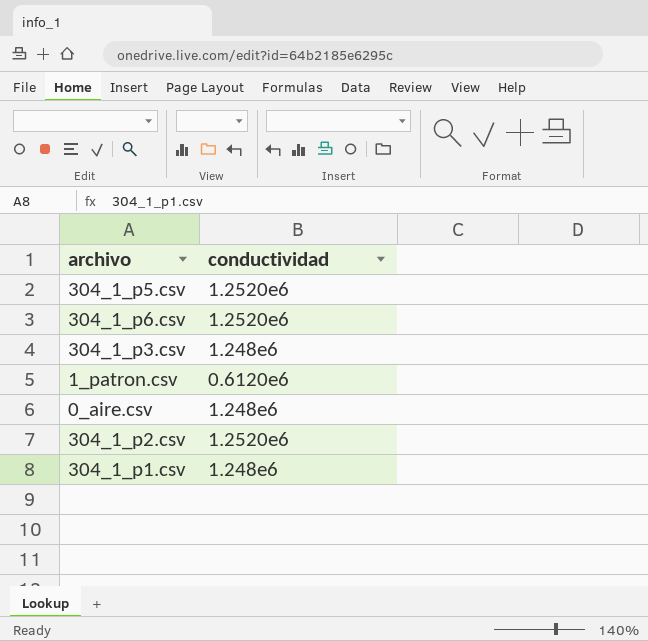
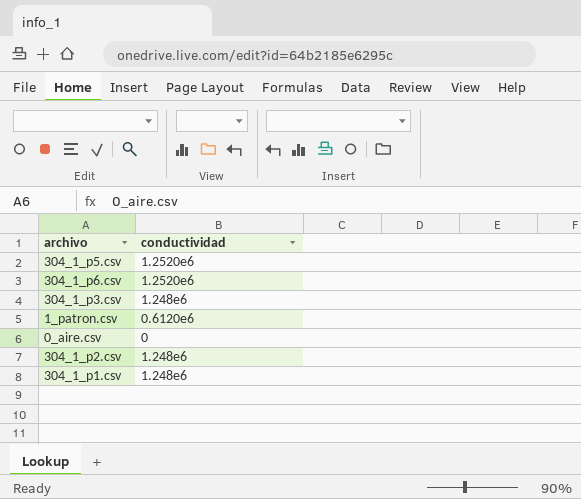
0_aire.csv | conductividad: 1.248e6 -> 0
304_1_p2.csv | conductividad: 1.2520e6 -> 1.248e6

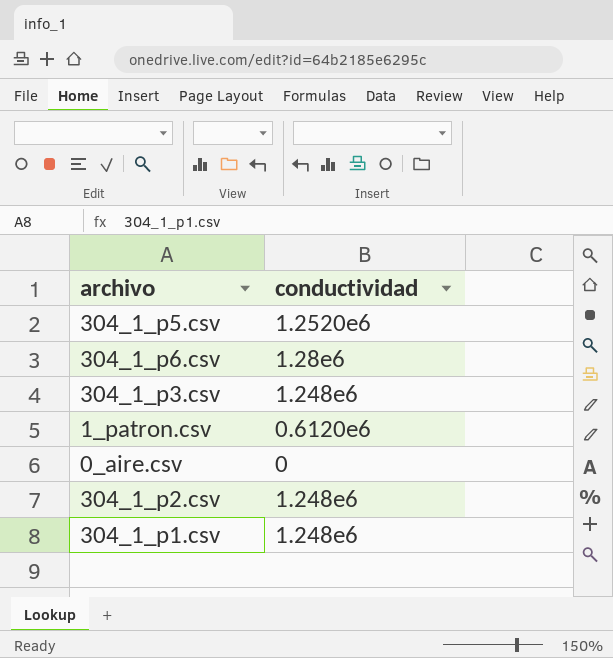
304_1_p6.csv | conductividad: 1.2520e6 -> 1.28e6

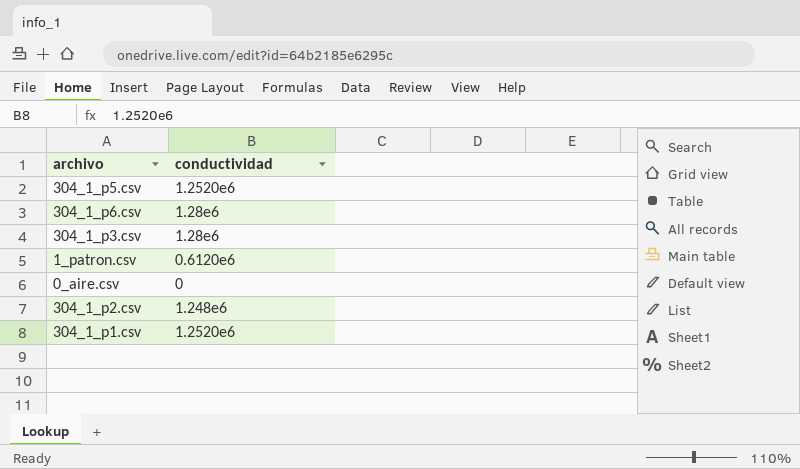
304_1_p3.csv | conductividad: 1.248e6 -> 1.28e6
304_1_p1.csv | conductividad: 1.248e6 -> 1.2520e6

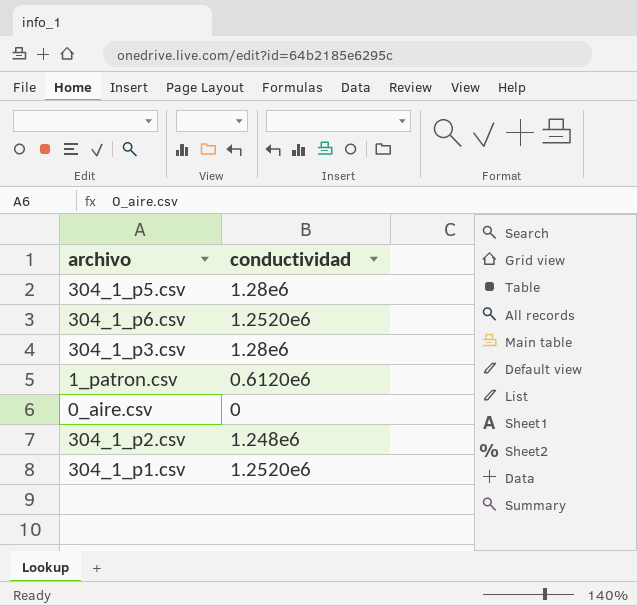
304_1_p5.csv | conductividad: 1.2520e6 -> 1.28e6
304_1_p6.csv | conductividad: 1.28e6 -> 1.2520e6

